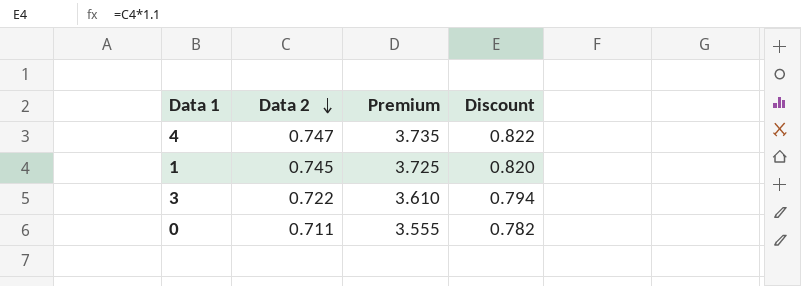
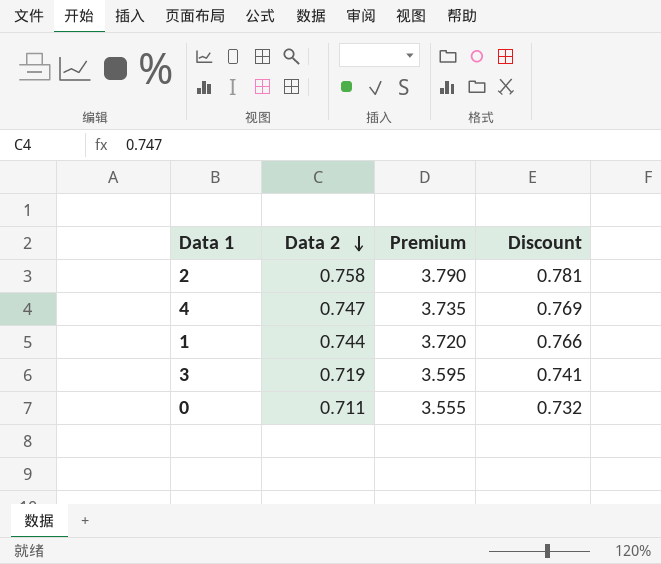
column Discount | formula: [Data 2] * 1.1 -> [Data 2] * 1.03
row 2: none -> 0.758 | 3.790 | 0.781
1 | Data 2: 0.745 -> 0.744
1 | Premium: 3.725 -> 3.720
3 | Data 2: 0.722 -> 0.719
3 | Premium: 3.610 -> 3.595

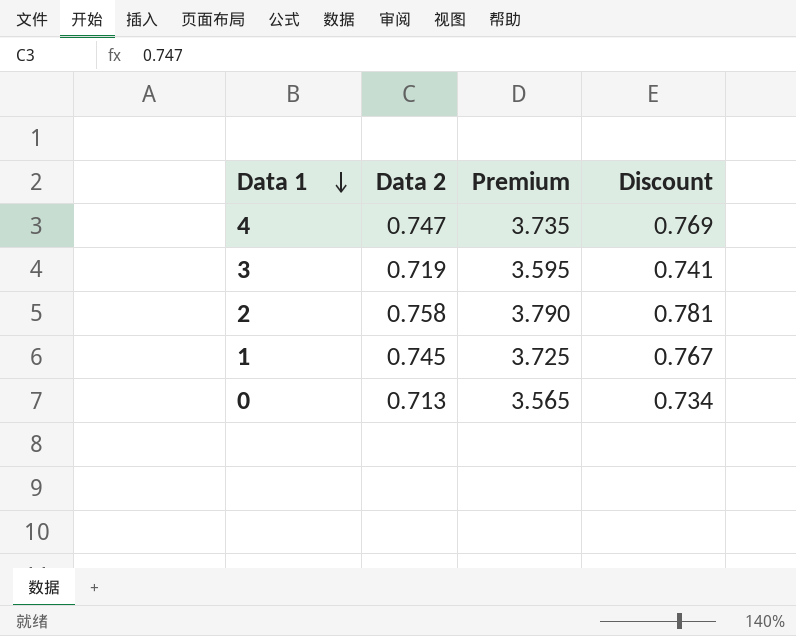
row order: Data 2 descending -> Data 1 descending
1 | Data 2: 0.744 -> 0.745
1 | Premium: 3.720 -> 3.725
1 | Discount: 0.766 -> 0.767
0 | Data 2: 0.711 -> 0.713
0 | Premium: 3.555 -> 3.565
0 | Discount: 0.732 -> 0.734

